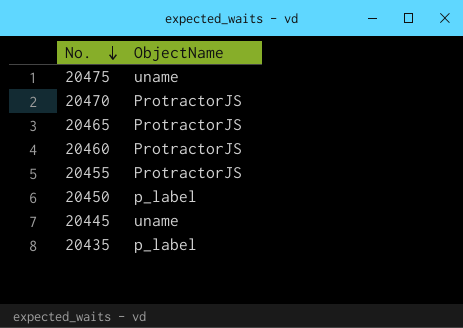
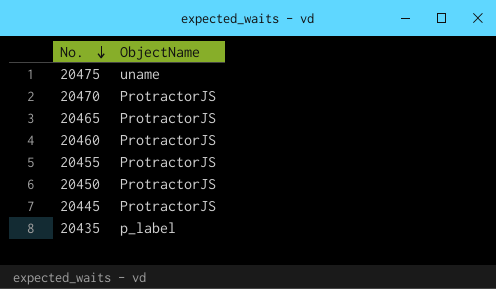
20450 | ObjectName: p_label -> ProtractorJS
20445 | ObjectName: uname -> ProtractorJS

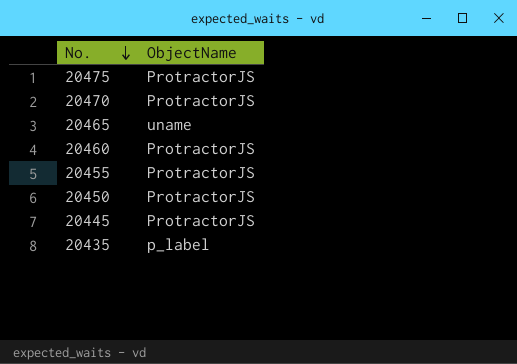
20475 | ObjectName: uname -> ProtractorJS
20465 | ObjectName: ProtractorJS -> uname

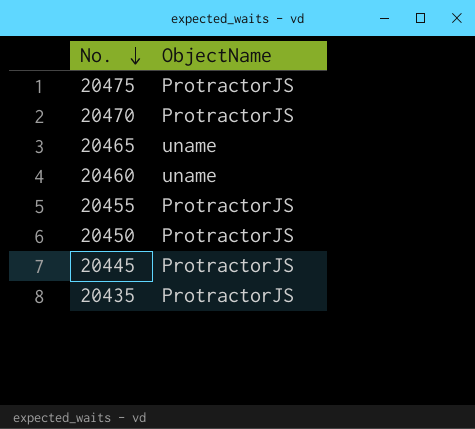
20460 | ObjectName: ProtractorJS -> uname
20435 | ObjectName: p_label -> ProtractorJS

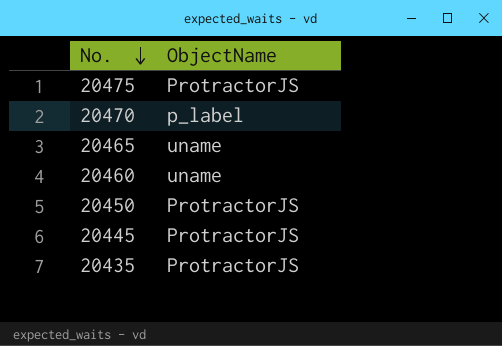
row 20455: ProtractorJS -> none
20470 | ObjectName: ProtractorJS -> p_label

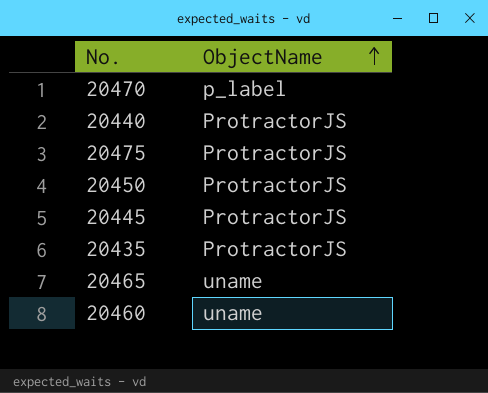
row order: No. descending -> ObjectName ascending
row 20440: none -> ProtractorJS

